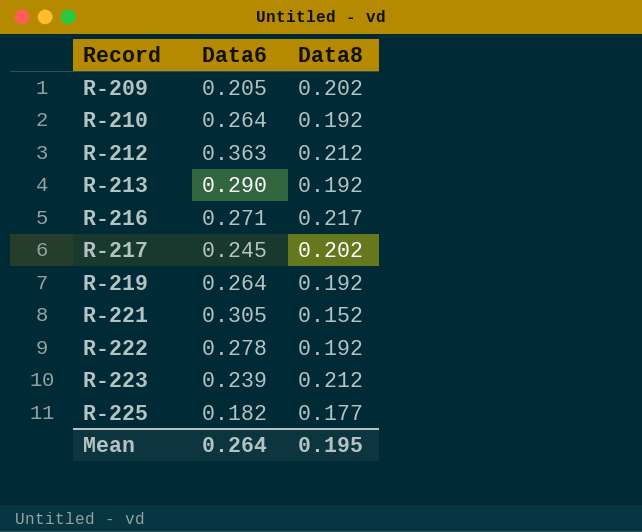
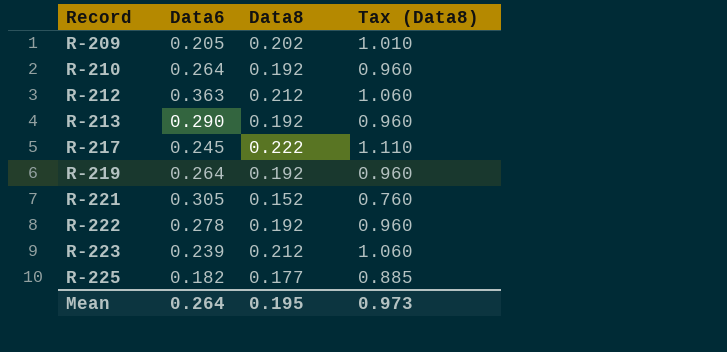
column Tax (Data8) | formula: none -> [Data8] * 5
row R-216: 0.271 | 0.217 -> none
R-217 | Data8: 0.202 -> 0.222

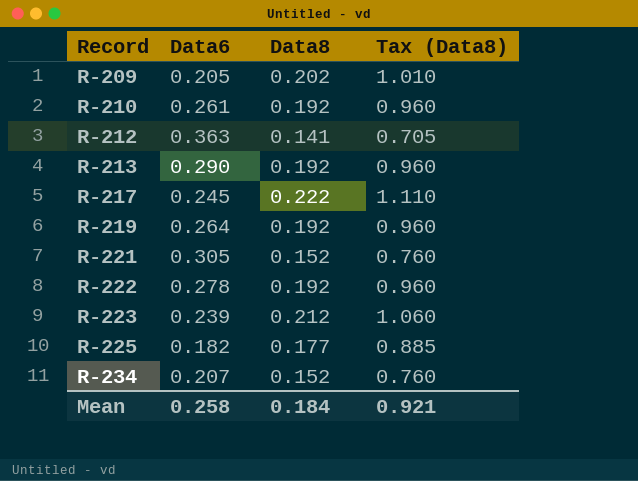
R-210 | Data6: 0.264 -> 0.261
R-212 | Data8: 0.212 -> 0.141
R-212 | Tax (Data8): 1.060 -> 0.705
row R-234: none -> 0.207 | 0.152 | 0.760
Mean | Data6: 0.264 -> 0.258
Mean | Data8: 0.195 -> 0.184
Mean | Tax (Data8): 0.973 -> 0.921

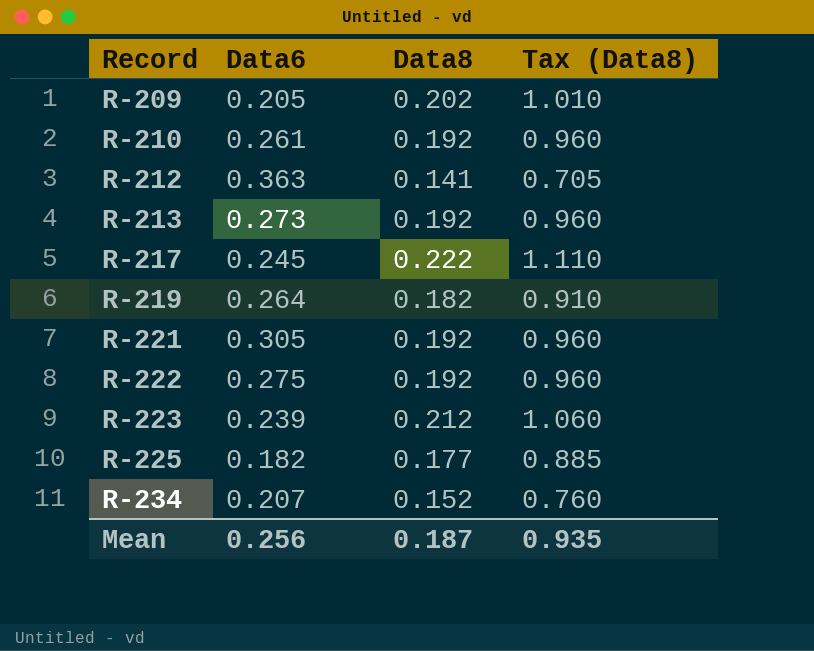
R-213 | Data6: 0.290 -> 0.273
R-219 | Data8: 0.192 -> 0.182
R-219 | Tax (Data8): 0.960 -> 0.910
R-221 | Data8: 0.152 -> 0.192
R-221 | Tax (Data8): 0.760 -> 0.960
R-222 | Data6: 0.278 -> 0.275
Mean | Data6: 0.258 -> 0.256
Mean | Data8: 0.184 -> 0.187
Mean | Tax (Data8): 0.921 -> 0.935

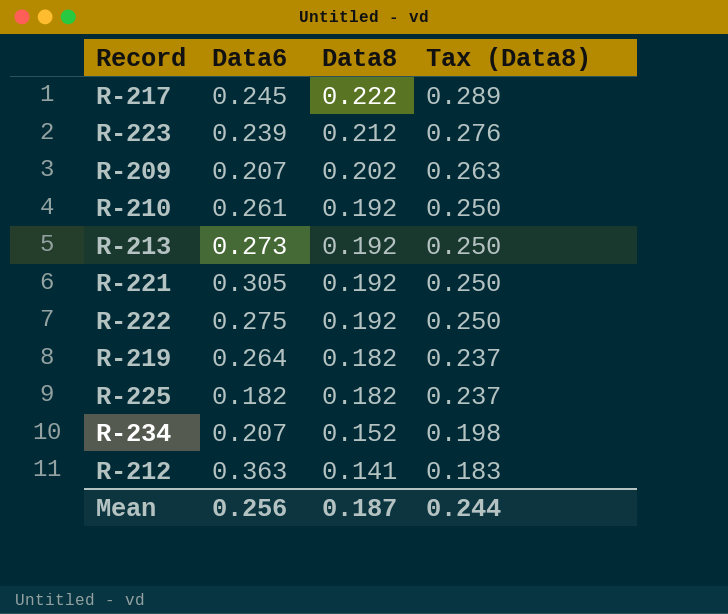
row order: Record ascending -> Data8 descending
column Tax (Data8) | formula: [Data8] * 5 -> [Data8] * 1.3
R-209 | Data6: 0.205 -> 0.207
R-225 | Data8: 0.177 -> 0.182
Mean | Tax (Data8): 0.935 -> 0.244

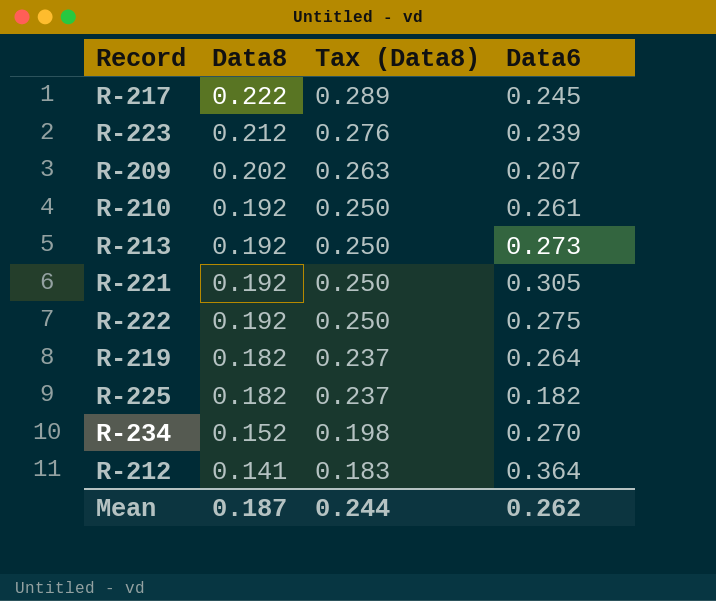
column Data6 | position: 2 -> 4
R-234 | Data6: 0.207 -> 0.270
R-212 | Data6: 0.363 -> 0.364
Mean | Data6: 0.256 -> 0.262

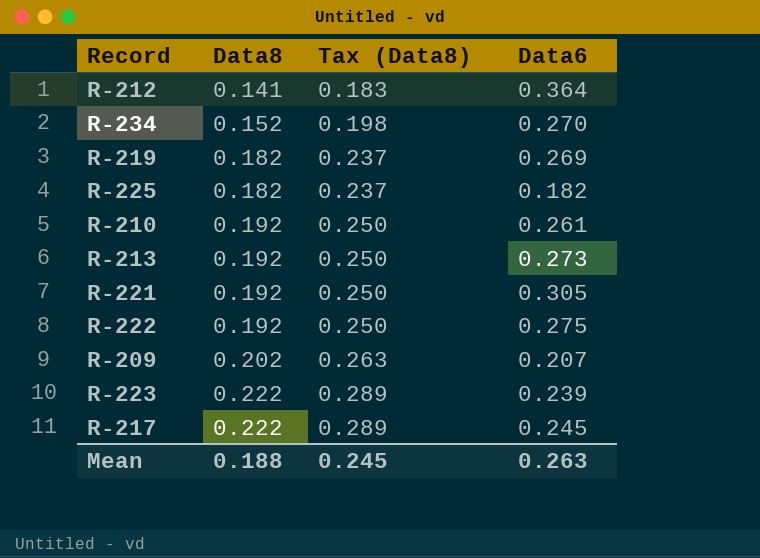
row order: Data8 descending -> Data8 ascending
R-219 | Data6: 0.264 -> 0.269
R-223 | Data8: 0.212 -> 0.222
R-223 | Tax (Data8): 0.276 -> 0.289
Mean | Data8: 0.187 -> 0.188
Mean | Tax (Data8): 0.244 -> 0.245
Mean | Data6: 0.262 -> 0.263

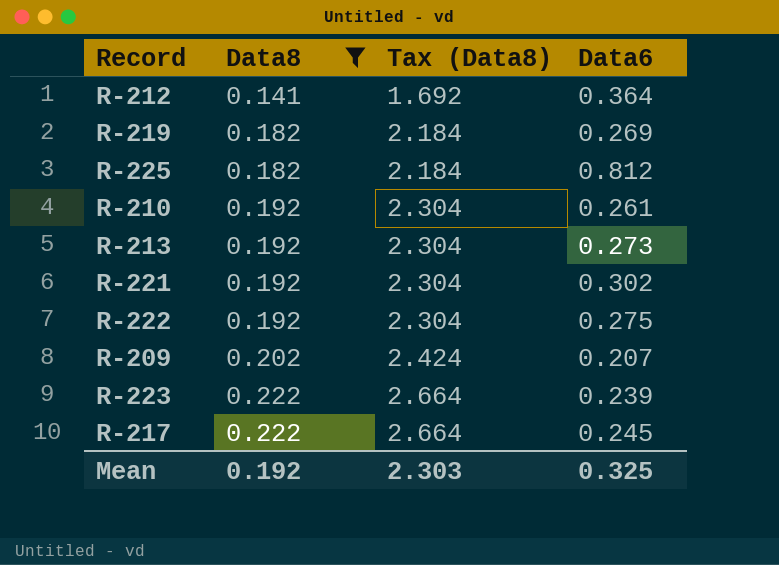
filter: none -> Data8 != 0.152
column Tax (Data8) | formula: [Data8] * 1.3 -> [Data8] * 12
R-225 | Data6: 0.182 -> 0.812
R-221 | Data6: 0.305 -> 0.302
Mean | Data8: 0.188 -> 0.192
Mean | Tax (Data8): 0.245 -> 2.303
Mean | Data6: 0.263 -> 0.325

